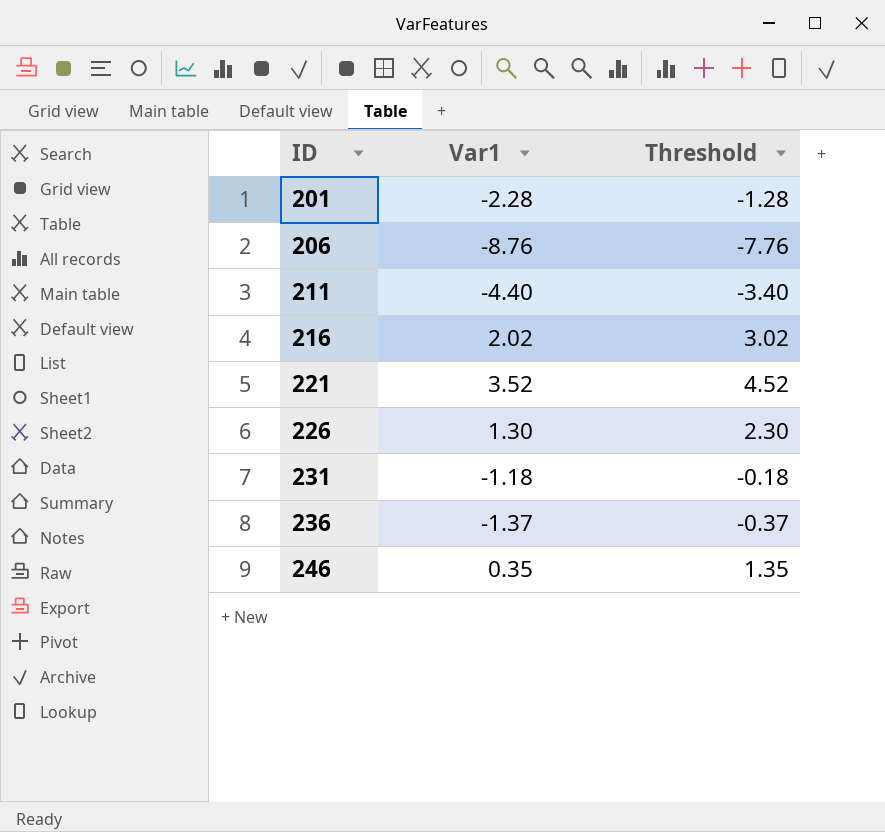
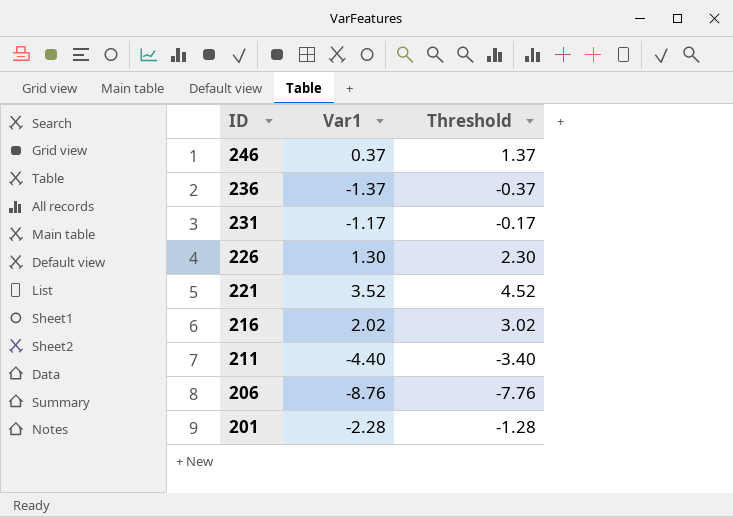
row order: ID ascending -> ID descending
246 | Var1: 0.35 -> 0.37
246 | Threshold: 1.35 -> 1.37
231 | Var1: -1.18 -> -1.17
231 | Threshold: -0.18 -> -0.17

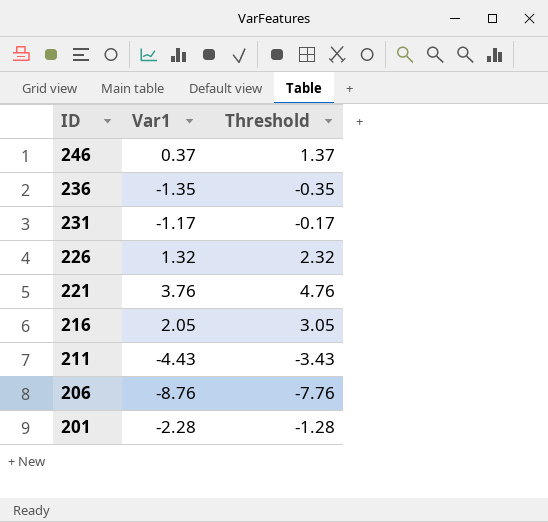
236 | Var1: -1.37 -> -1.35
236 | Threshold: -0.37 -> -0.35
226 | Var1: 1.30 -> 1.32
226 | Threshold: 2.30 -> 2.32
221 | Var1: 3.52 -> 3.76
221 | Threshold: 4.52 -> 4.76
216 | Var1: 2.02 -> 2.05
216 | Threshold: 3.02 -> 3.05
211 | Var1: -4.40 -> -4.43
211 | Threshold: -3.40 -> -3.43

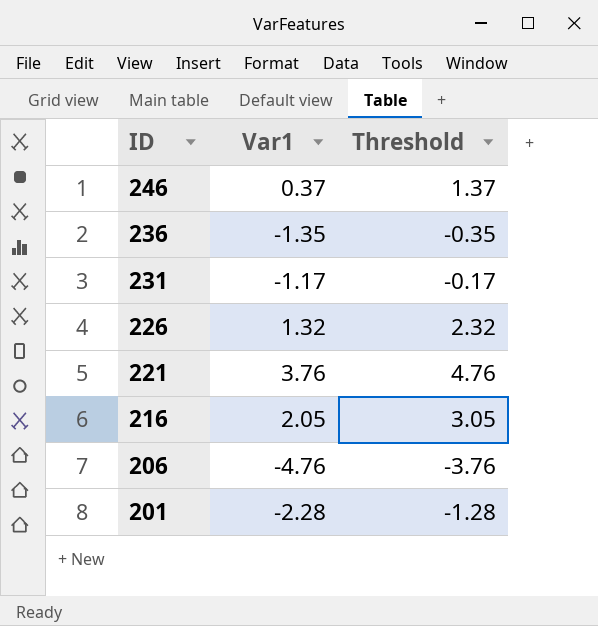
row 211: -4.43 | -3.43 -> none
206 | Var1: -8.76 -> -4.76
206 | Threshold: -7.76 -> -3.76

